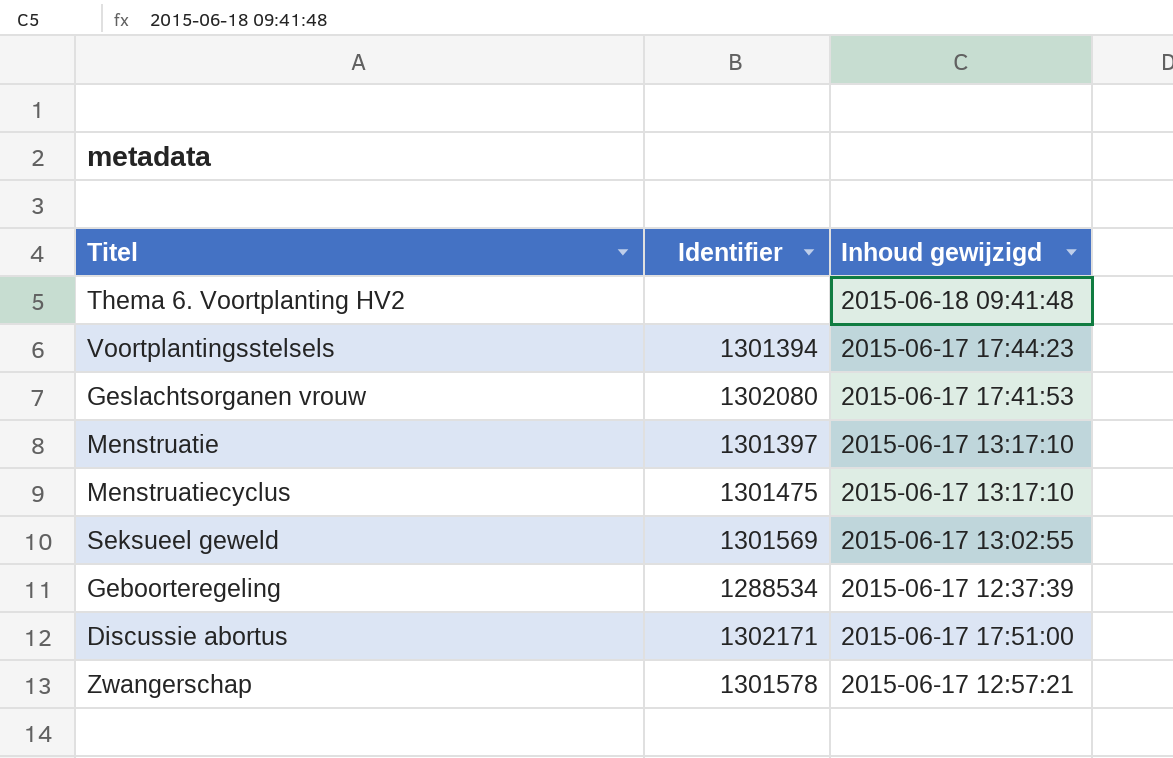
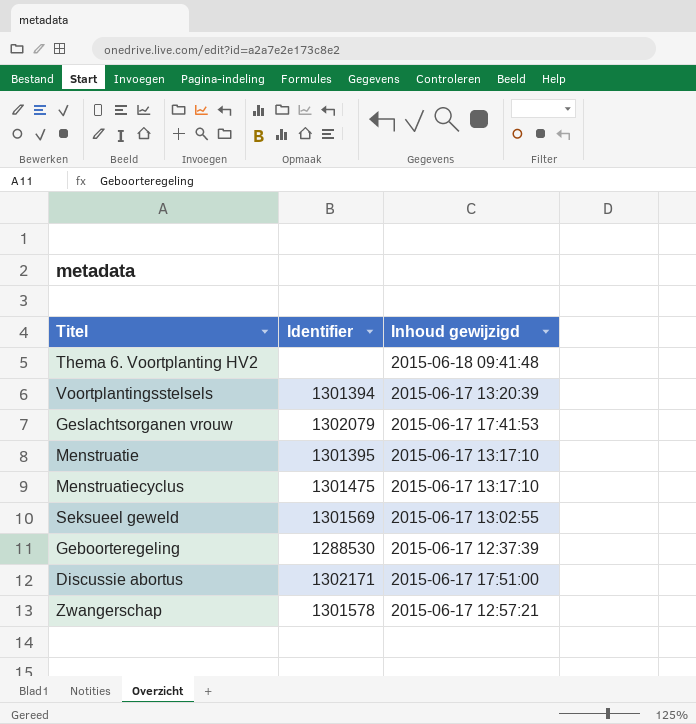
Voortplantingsstelsels | Inhoud gewijzigd: 2015-06-17 17:44:23 -> 2015-06-17 13:20:39
Geslachtsorganen vrouw | Identifier: 1302080 -> 1302079
Menstruatie | Identifier: 1301397 -> 1301395
Geboorteregeling | Identifier: 1288534 -> 1288530

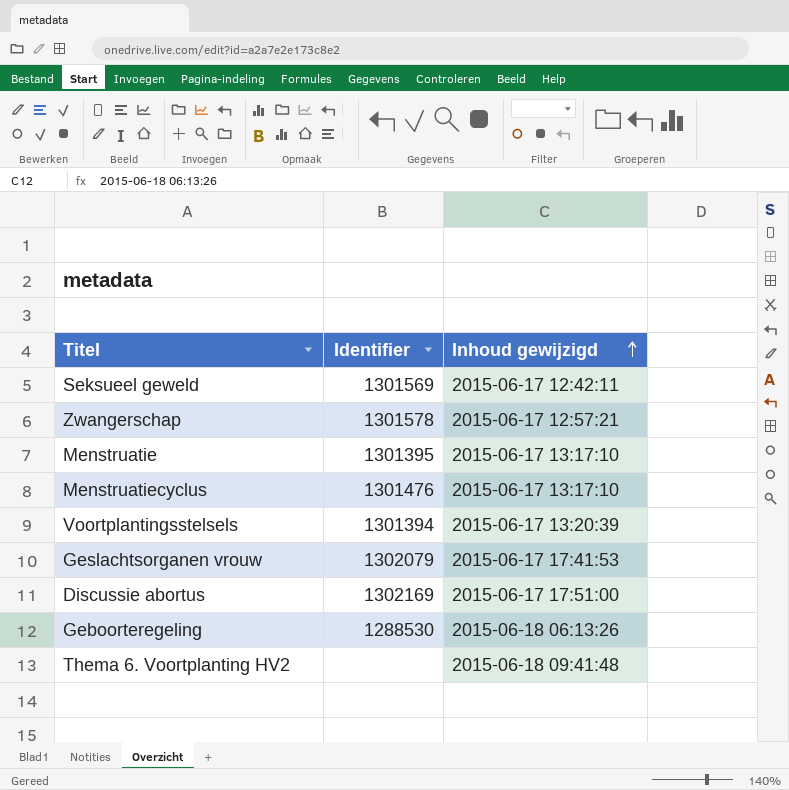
row order: none -> Inhoud gewijzigd ascending
Seksueel geweld | Inhoud gewijzigd: 2015-06-17 13:02:55 -> 2015-06-17 12:42:11
Menstruatiecyclus | Identifier: 1301475 -> 1301476
Discussie abortus | Identifier: 1302171 -> 1302169
Geboorteregeling | Inhoud gewijzigd: 2015-06-17 12:37:39 -> 2015-06-18 06:13:26

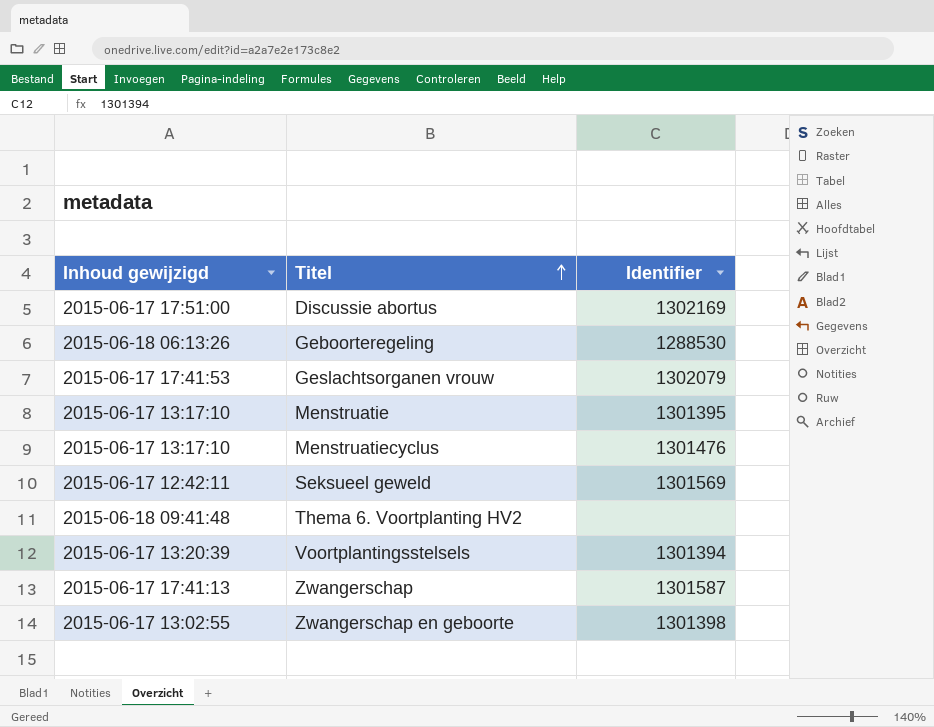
row order: Inhoud gewijzigd ascending -> Titel ascending
column Inhoud gewijzigd | position: 3 -> 1
Zwangerschap | Inhoud gewijzigd: 2015-06-17 12:57:21 -> 2015-06-17 17:41:13
Zwangerschap | Identifier: 1301578 -> 1301587
row Zwangerschap en geboorte: none -> 2015-06-17 13:02:55 | 1301398

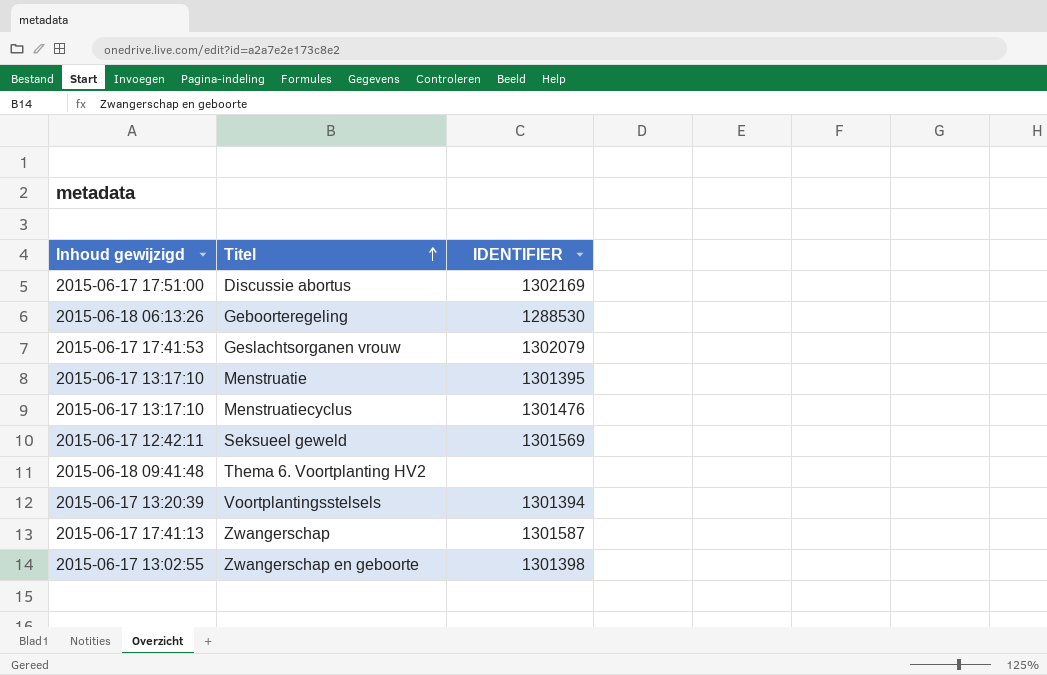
column name: Identifier -> IDENTIFIER

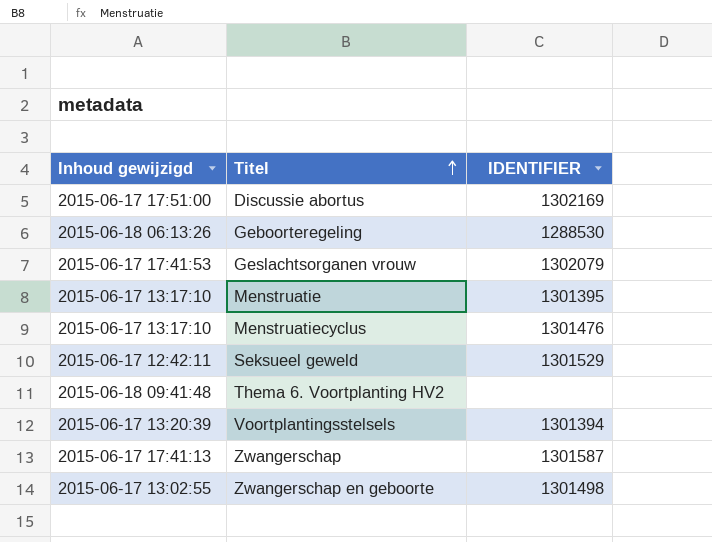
Seksueel geweld | IDENTIFIER: 1301569 -> 1301529
Zwangerschap en geboorte | IDENTIFIER: 1301398 -> 1301498

